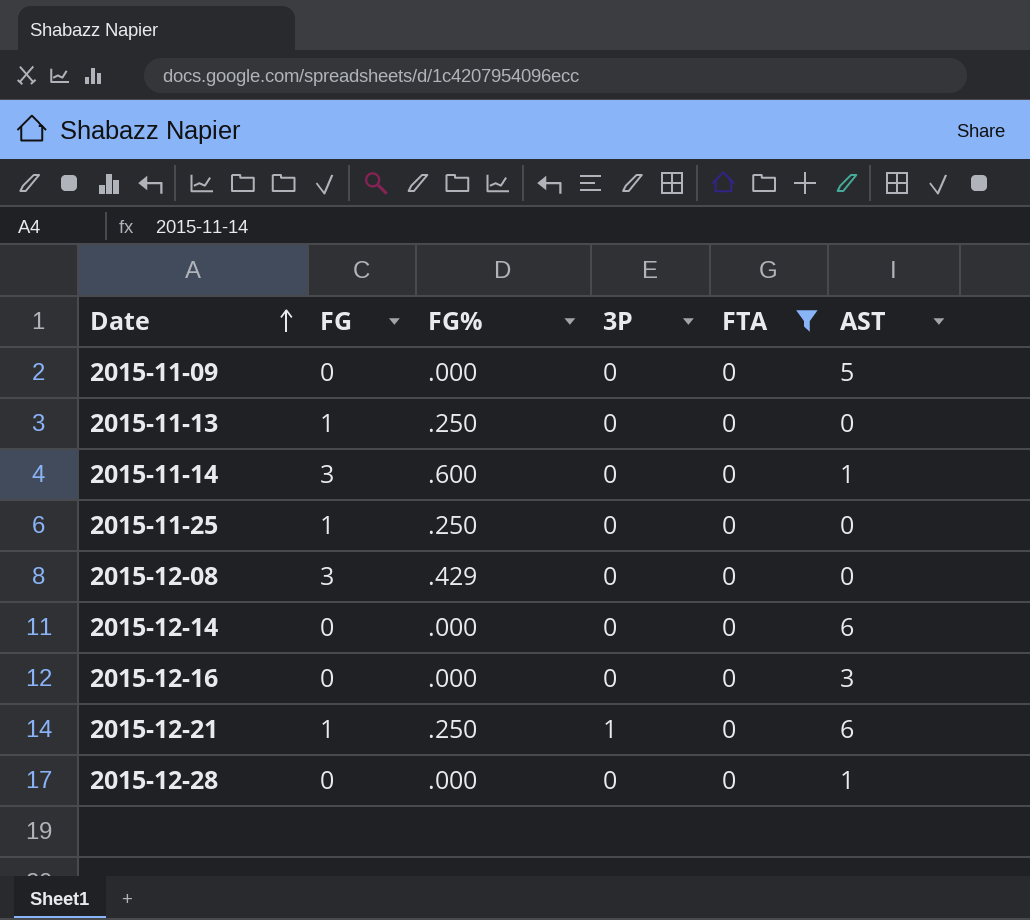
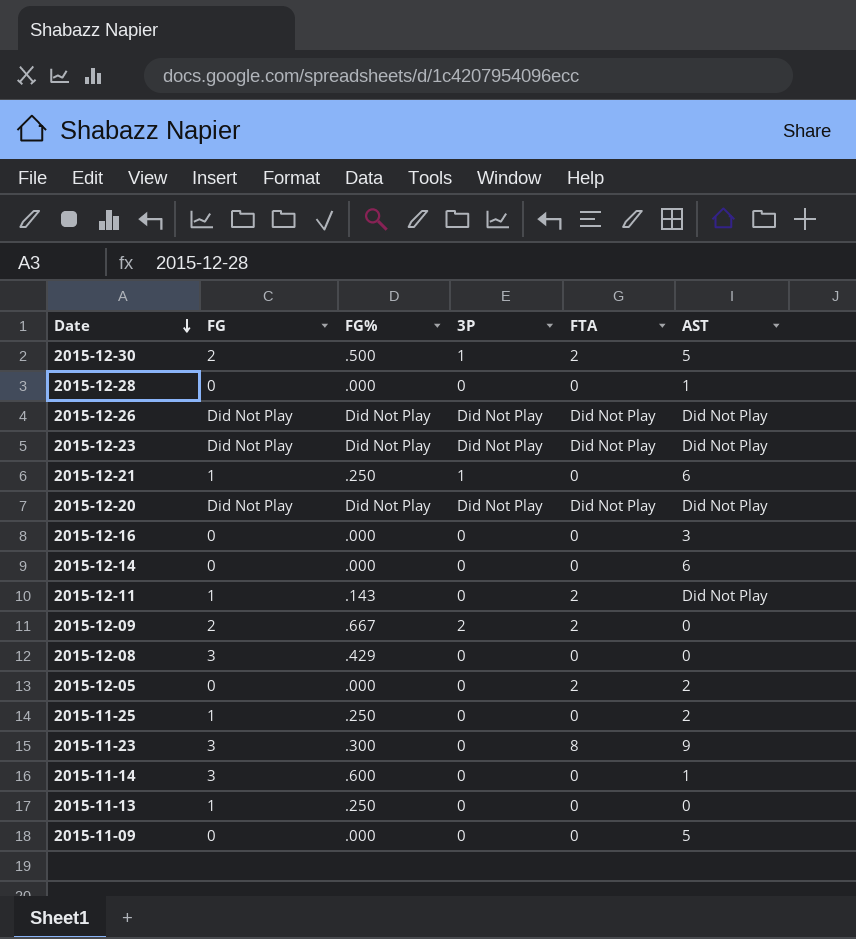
filter: FTA = 0 -> none
row order: Date ascending -> Date descending
2015-11-25 | AST: 0 -> 2

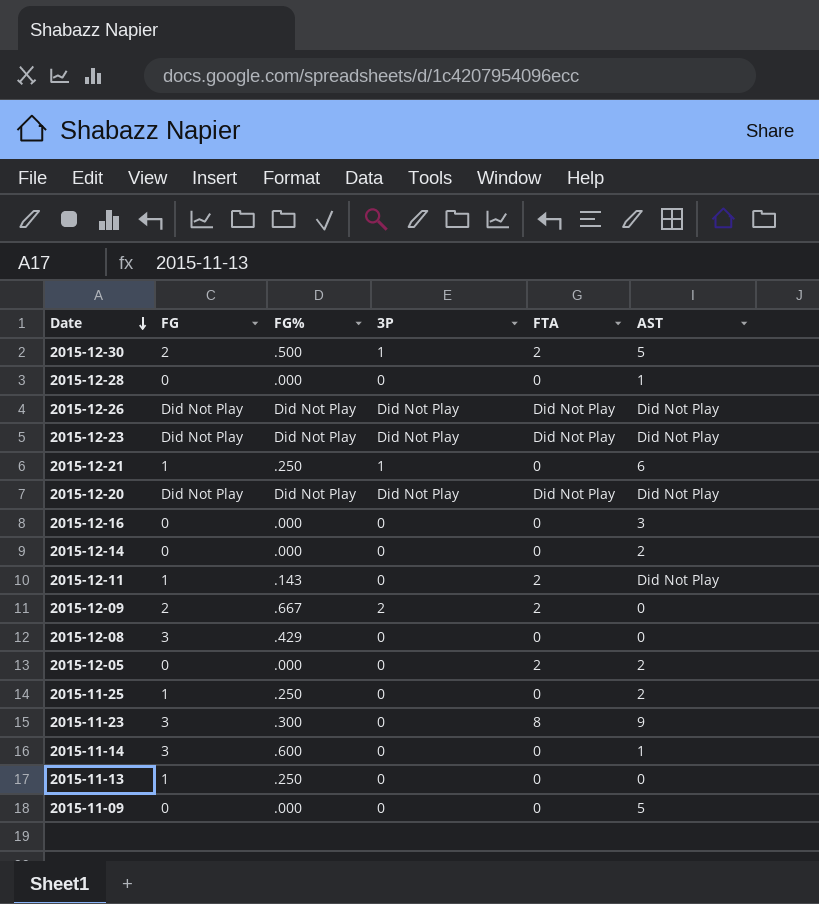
2015-12-14 | AST: 6 -> 2

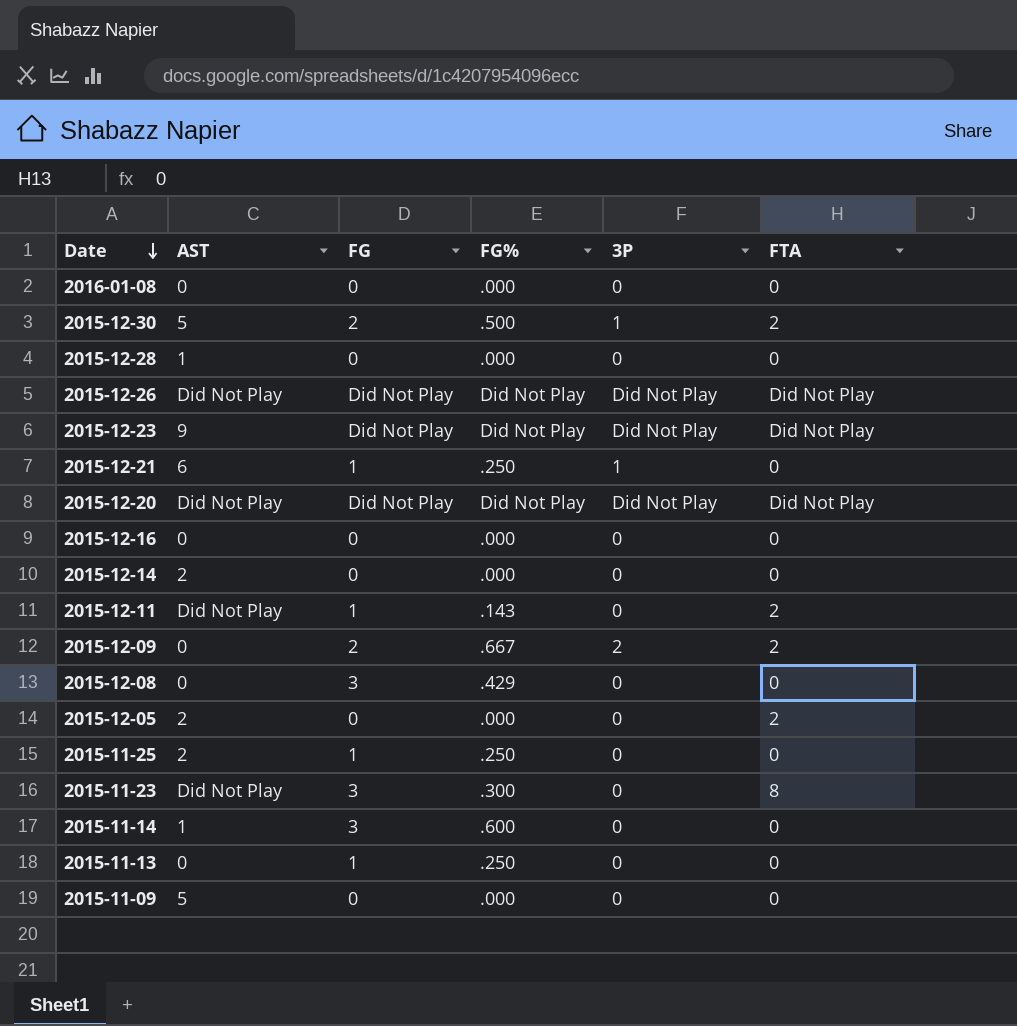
column AST | position: 6 -> 2
row 2016-01-08: none -> 0 | 0 | .000 | 0 | 0
2015-12-23 | AST: Did Not Play -> 9
2015-12-16 | AST: 3 -> 0
2015-11-23 | AST: 9 -> Did Not Play

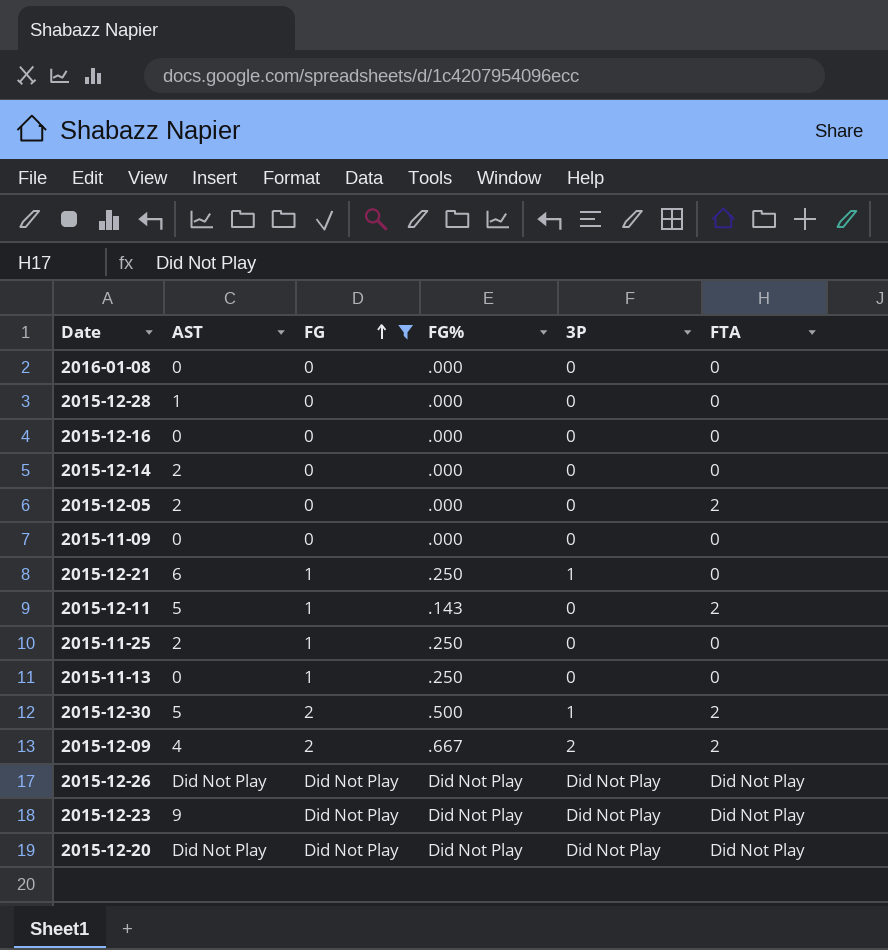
filter: none -> FG != 3
row order: Date descending -> FG ascending
2015-11-09 | AST: 5 -> 0
2015-12-11 | AST: Did Not Play -> 5
2015-12-09 | AST: 0 -> 4

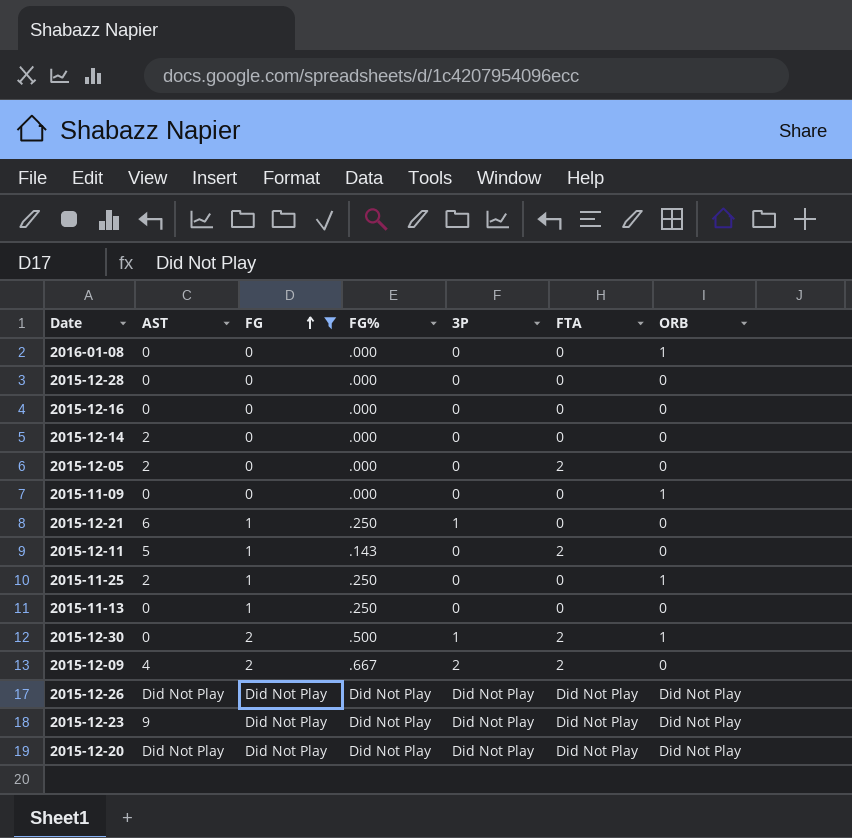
column ORB | position: none -> 7
2015-12-28 | AST: 1 -> 0
2015-12-30 | AST: 5 -> 0

